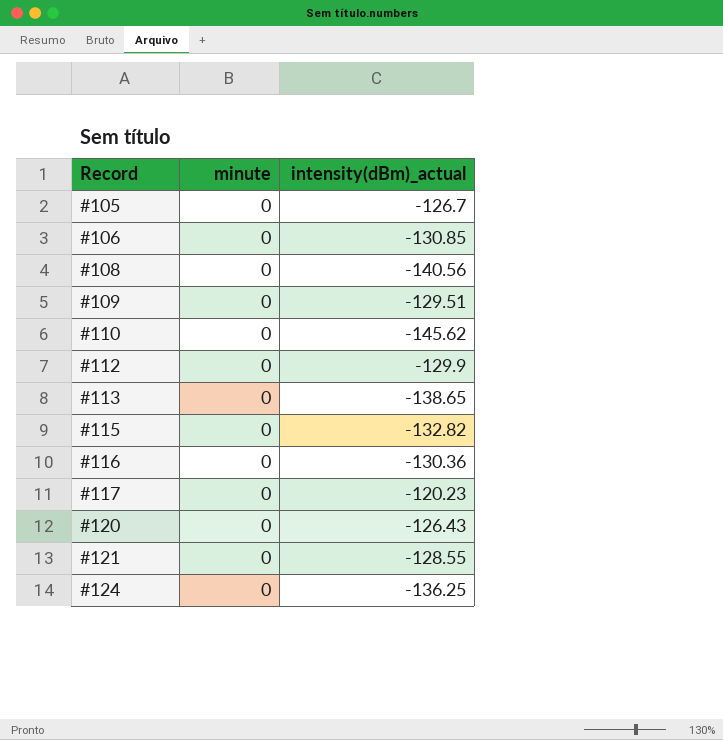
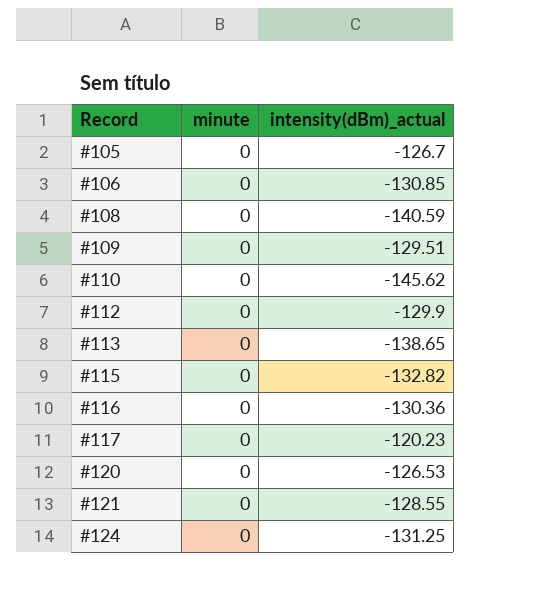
#108 | intensity(dBm)_actual: -140.56 -> -140.59
#120 | intensity(dBm)_actual: -126.43 -> -126.53
#124 | intensity(dBm)_actual: -136.25 -> -131.25

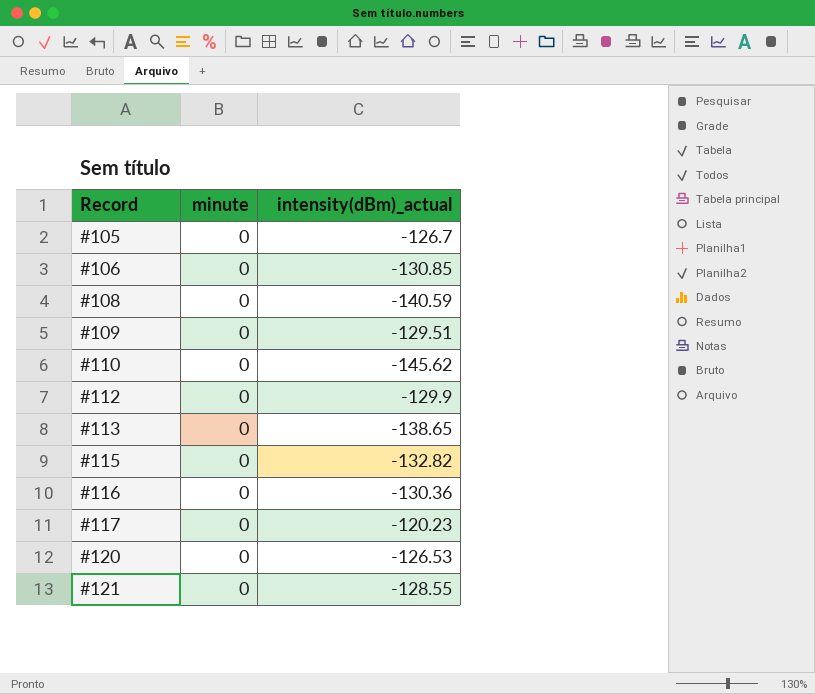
row #124: 0 | -131.25 -> none

